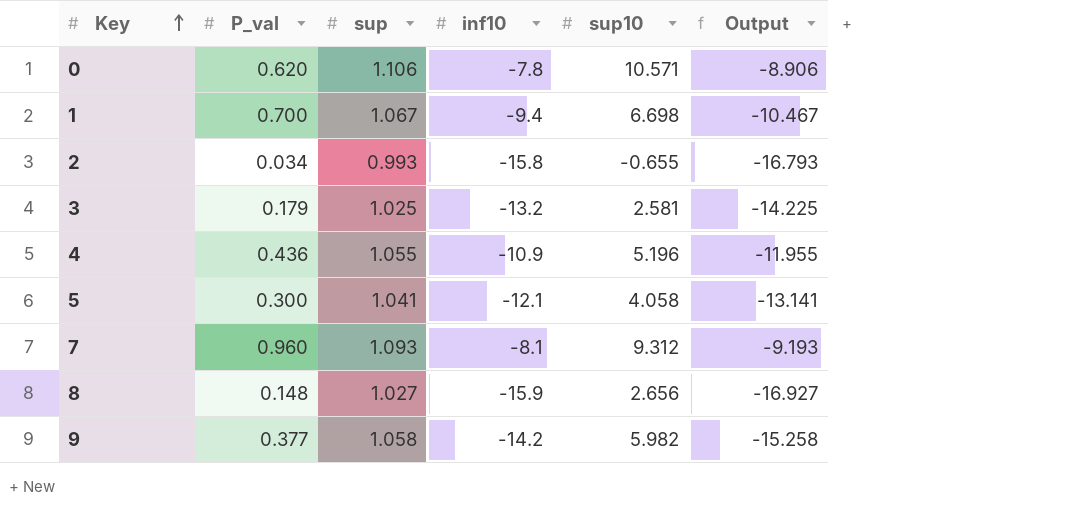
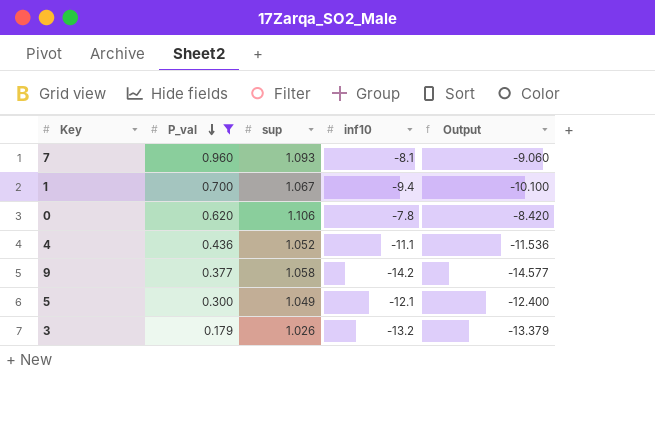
filter: none -> P_val >= 0.179
row order: Key ascending -> P_val descending
column sup10 | position: 5 -> none
column Output | formula: [inf10] - [sup] -> [inf10] - [P_val]
4 | sup: 1.055 -> 1.052
4 | inf10: -10.9 -> -11.1
5 | sup: 1.041 -> 1.049
3 | sup: 1.025 -> 1.026

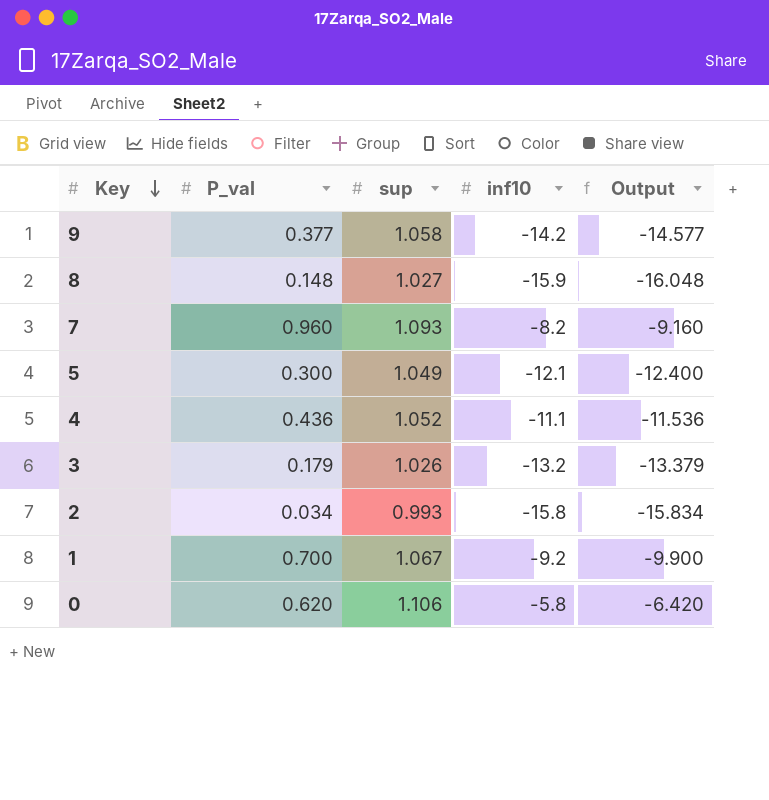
filter: P_val >= 0.179 -> none
row order: P_val descending -> Key descending
7 | inf10: -8.1 -> -8.2
7 | Output: -9.060 -> -9.160
1 | inf10: -9.4 -> -9.2
1 | Output: -10.100 -> -9.900
0 | inf10: -7.8 -> -5.8
0 | Output: -8.420 -> -6.420

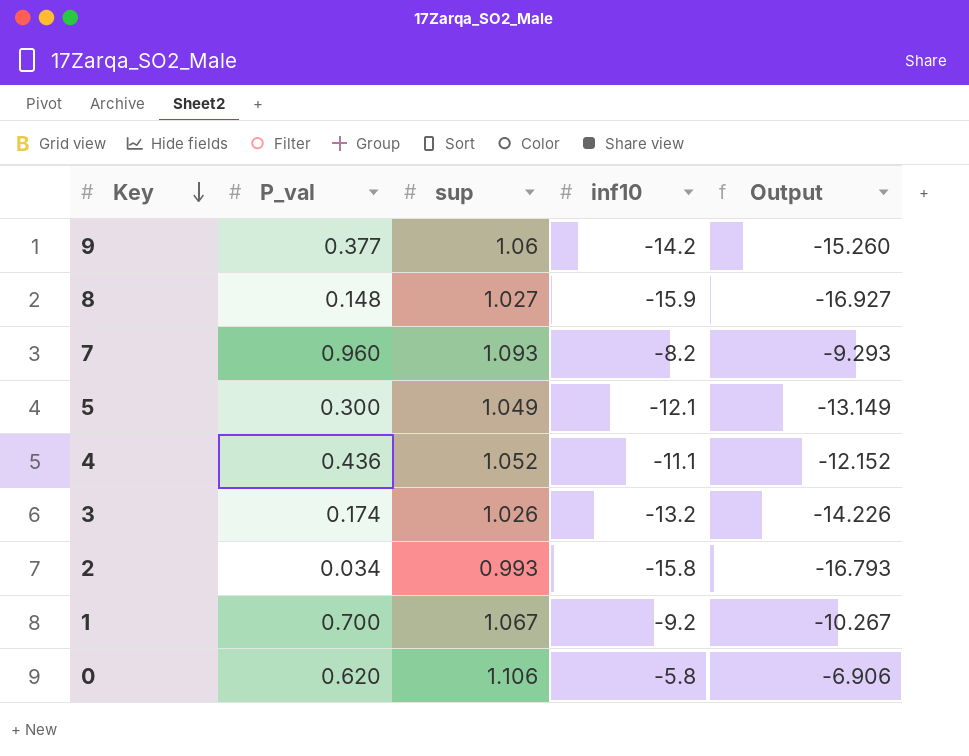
column Output | formula: [inf10] - [P_val] -> [inf10] - [sup]
9 | sup: 1.058 -> 1.06
3 | P_val: 0.179 -> 0.174

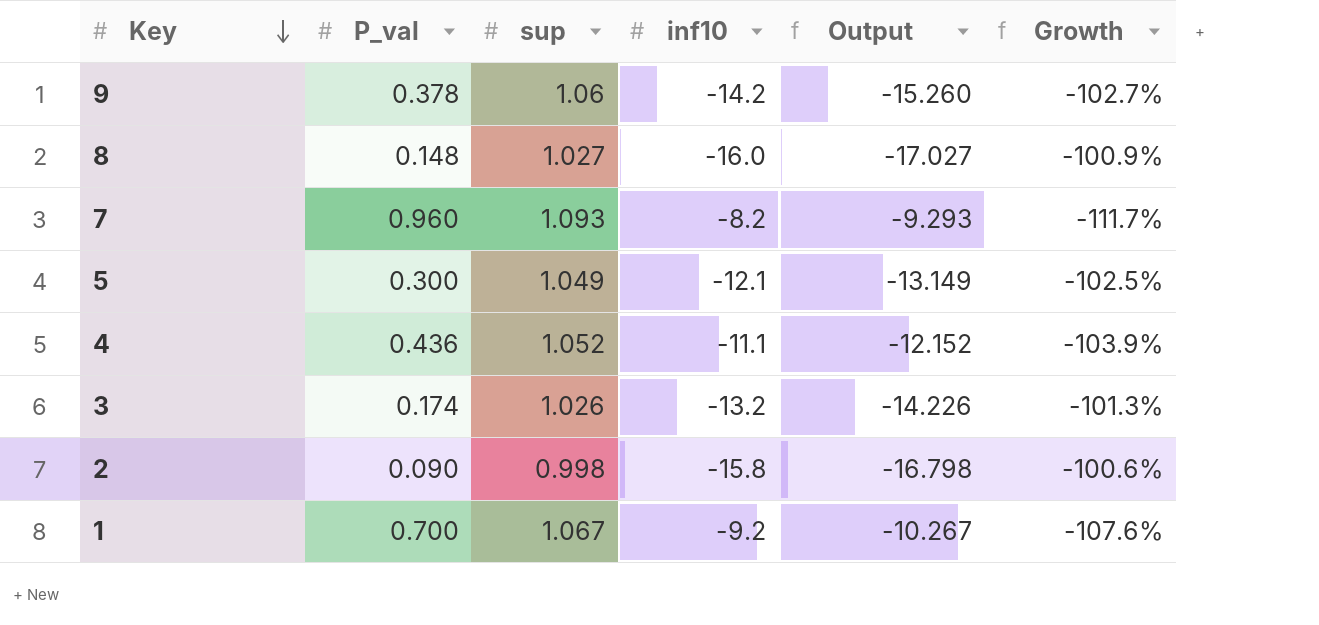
column Growth | formula: none -> ([P_val] - [inf10]) / [inf10]
row 0: 0.620 | 1.106 | -5.8 | -6.906 -> none
9 | P_val: 0.377 -> 0.378
8 | inf10: -15.9 -> -16.0
8 | Output: -16.927 -> -17.027
2 | P_val: 0.034 -> 0.090
2 | sup: 0.993 -> 0.998
2 | Output: -16.793 -> -16.798

